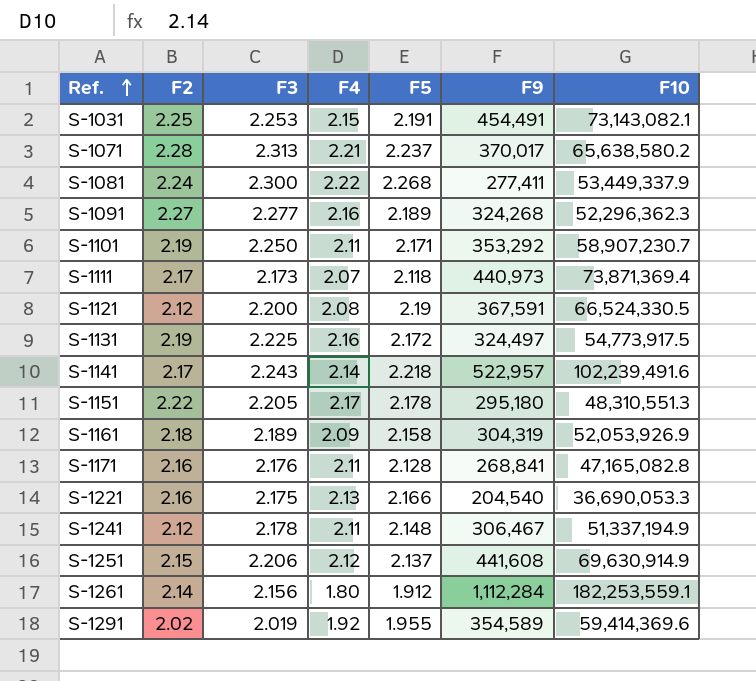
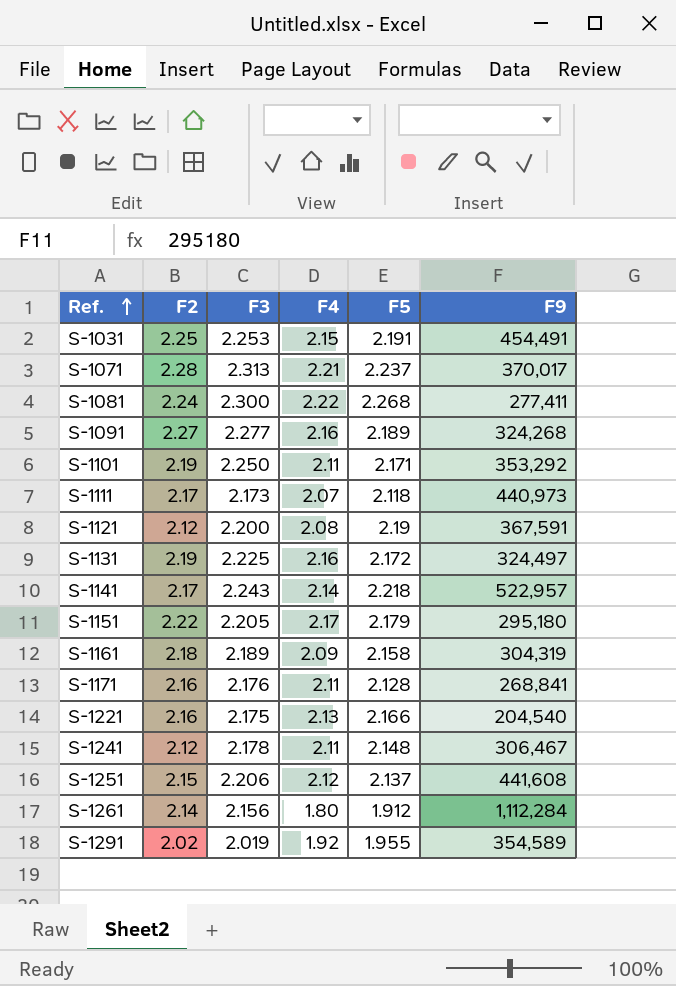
column F10 | position: 7 -> none
S-1151 | F5: 2.178 -> 2.179

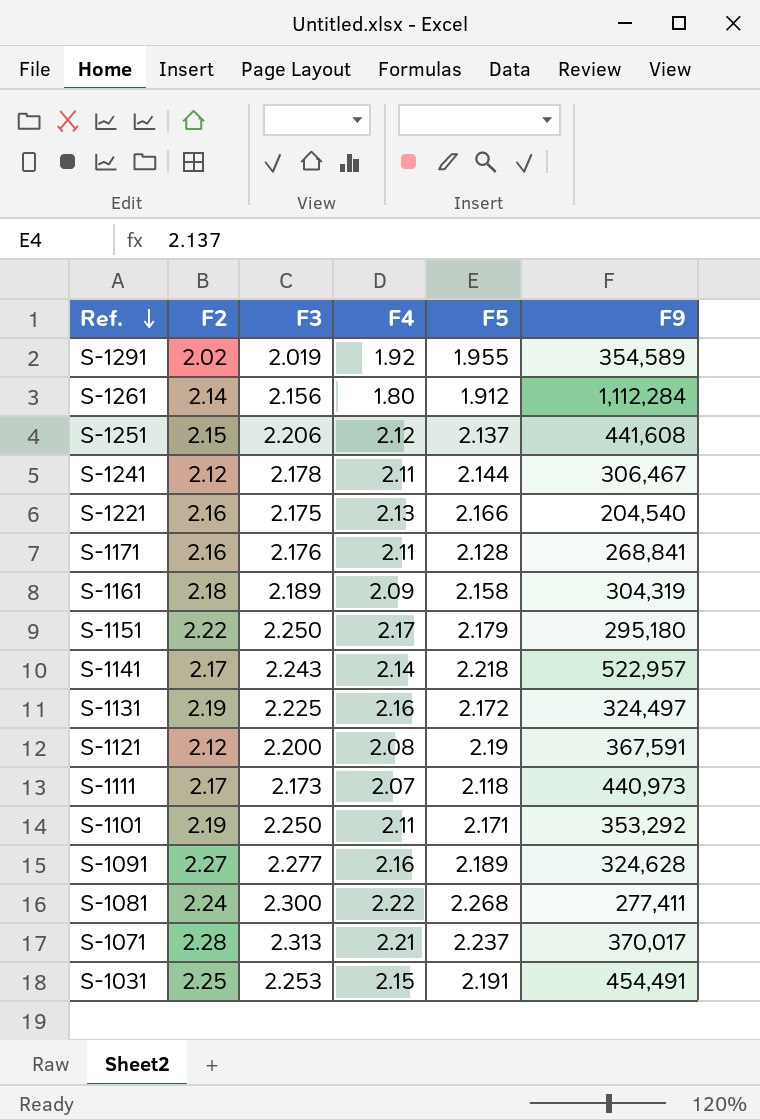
row order: Ref. ascending -> Ref. descending
S-1241 | F5: 2.148 -> 2.144
S-1151 | F3: 2.205 -> 2.250
S-1091 | F9: 324,268 -> 324,628

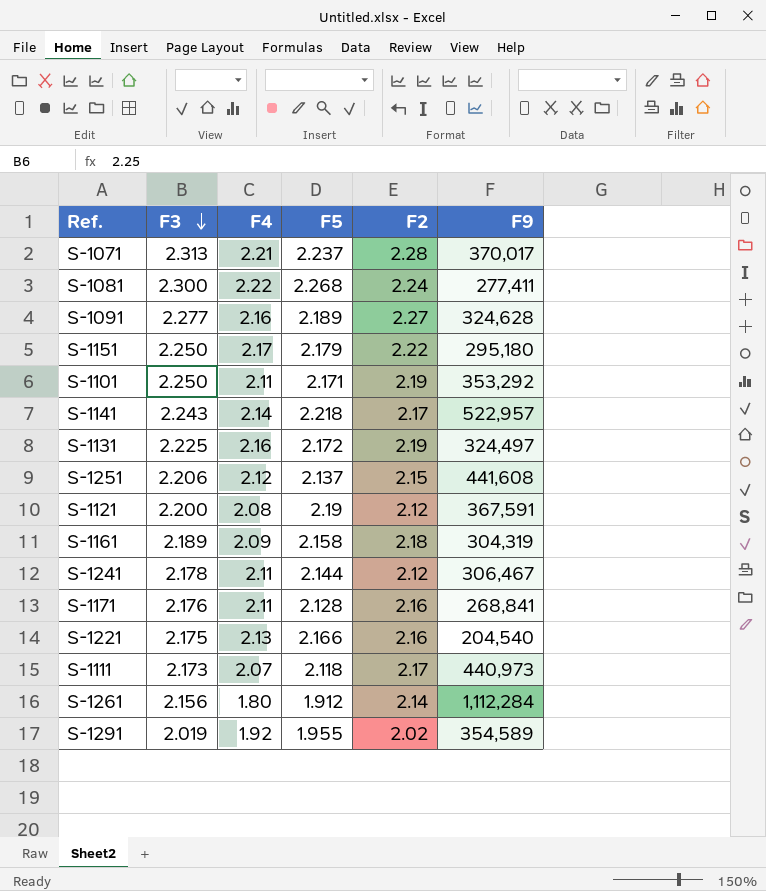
row order: Ref. descending -> F3 descending
column F2 | position: 2 -> 5
row S-1031: 2.25 | 2.253 | 2.15 | 2.191 | 454,491 -> none

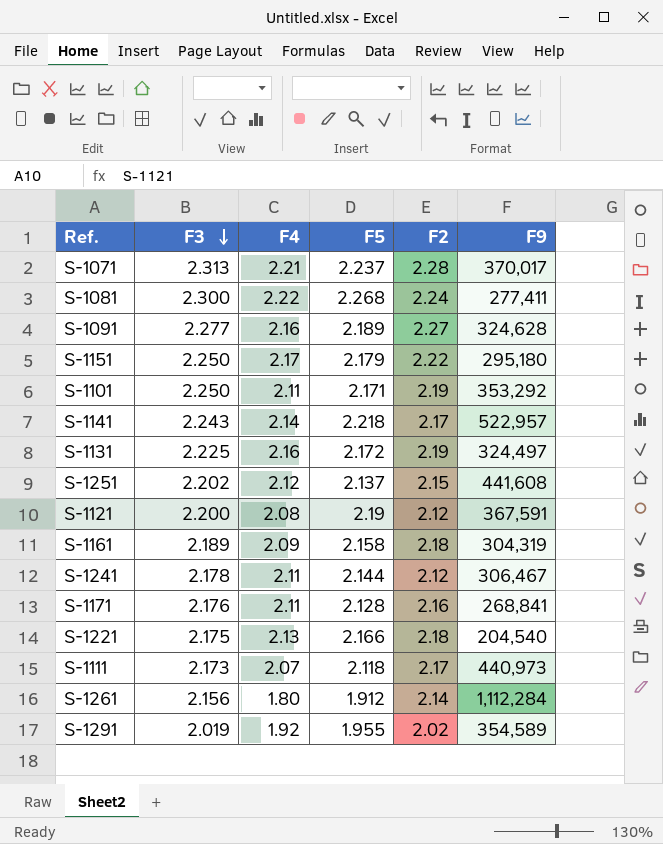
S-1251 | F3: 2.206 -> 2.202
S-1221 | F2: 2.16 -> 2.18

